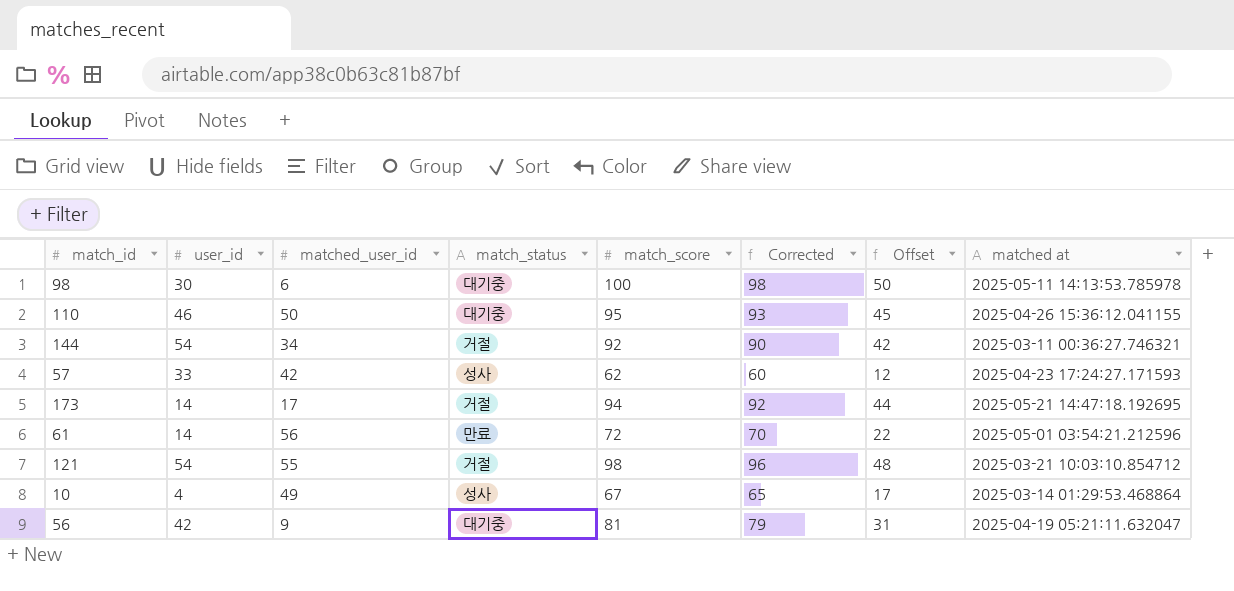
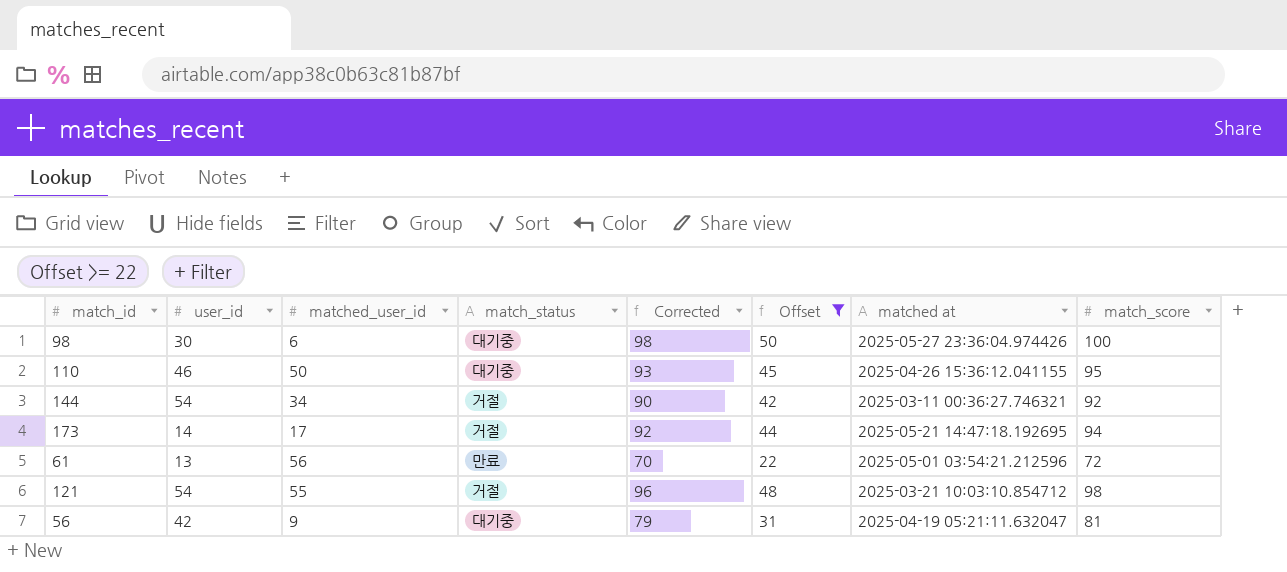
filter: none -> Offset >= 22
column match_score | position: 5 -> 8
98 | matched at: 2025-05-11 14:13:53.785978 -> 2025-05-27 23:36:04.974426
61 | user_id: 14 -> 13

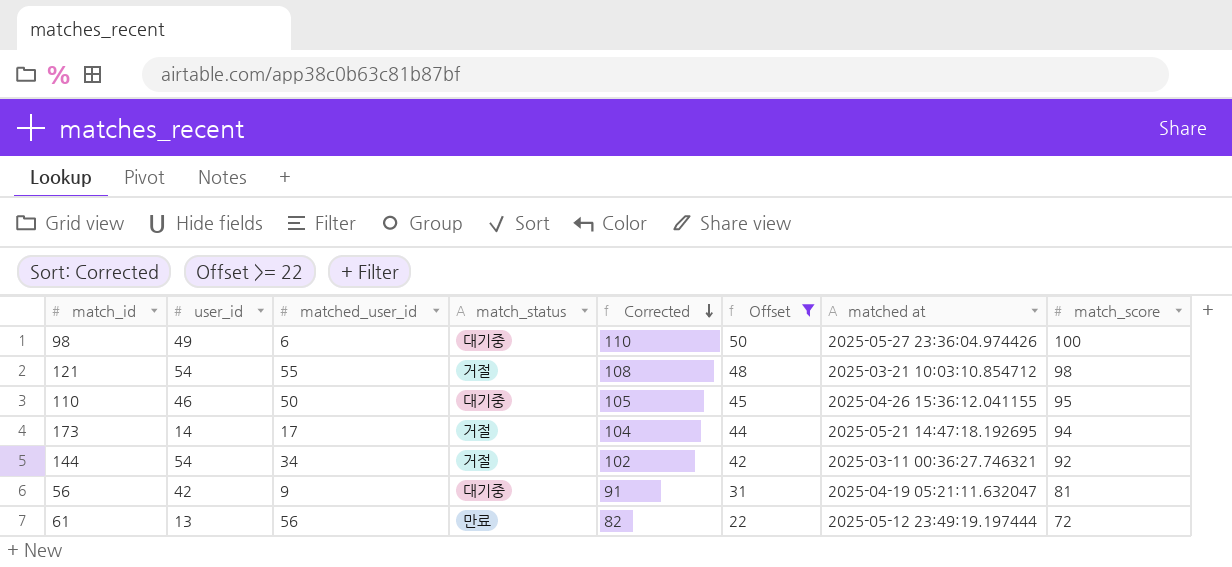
row order: none -> Corrected descending
column Corrected | formula: [match_score] - 2 -> [match_score] + 10
98 | user_id: 30 -> 49
61 | matched at: 2025-05-01 03:54:21.212596 -> 2025-05-12 23:49:19.197444

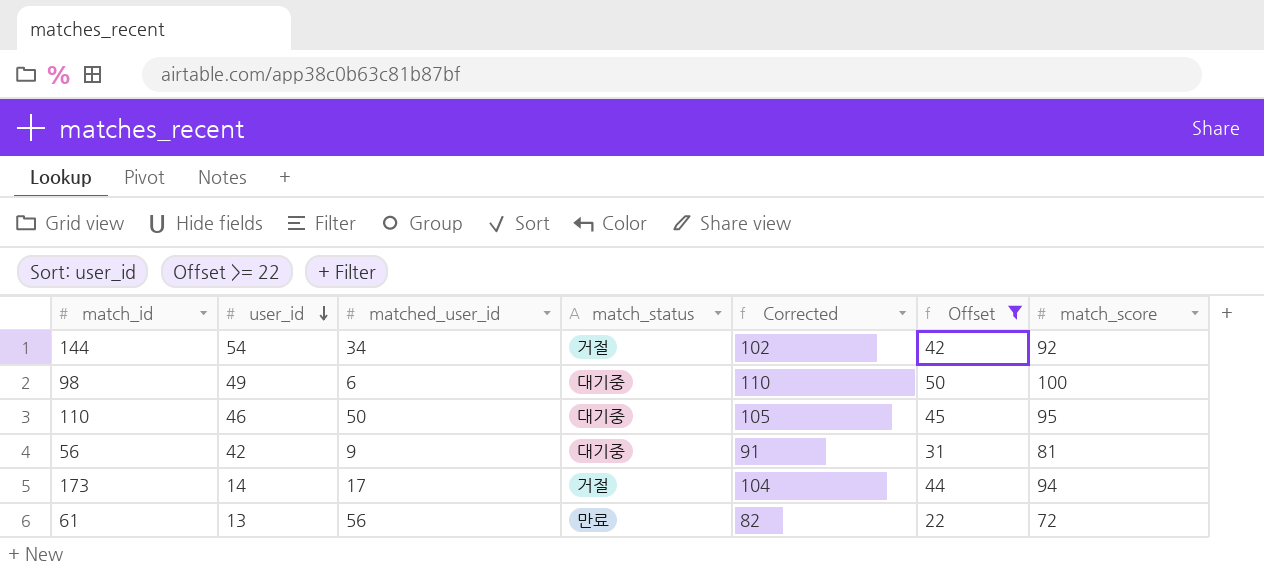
row order: Corrected descending -> user_id descending
column matched at | position: 7 -> none
row 121: 54 | 55 | 거절 | 108 | 48 | 2025-03-21 10:03:10.854712 | 98 -> none

